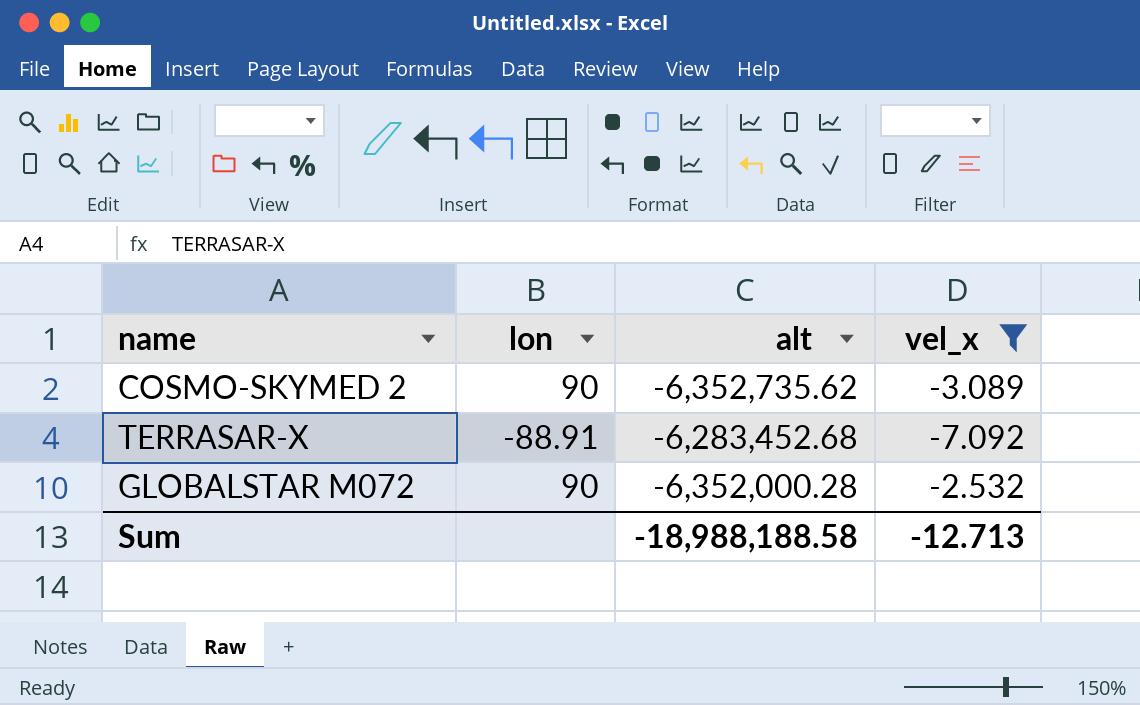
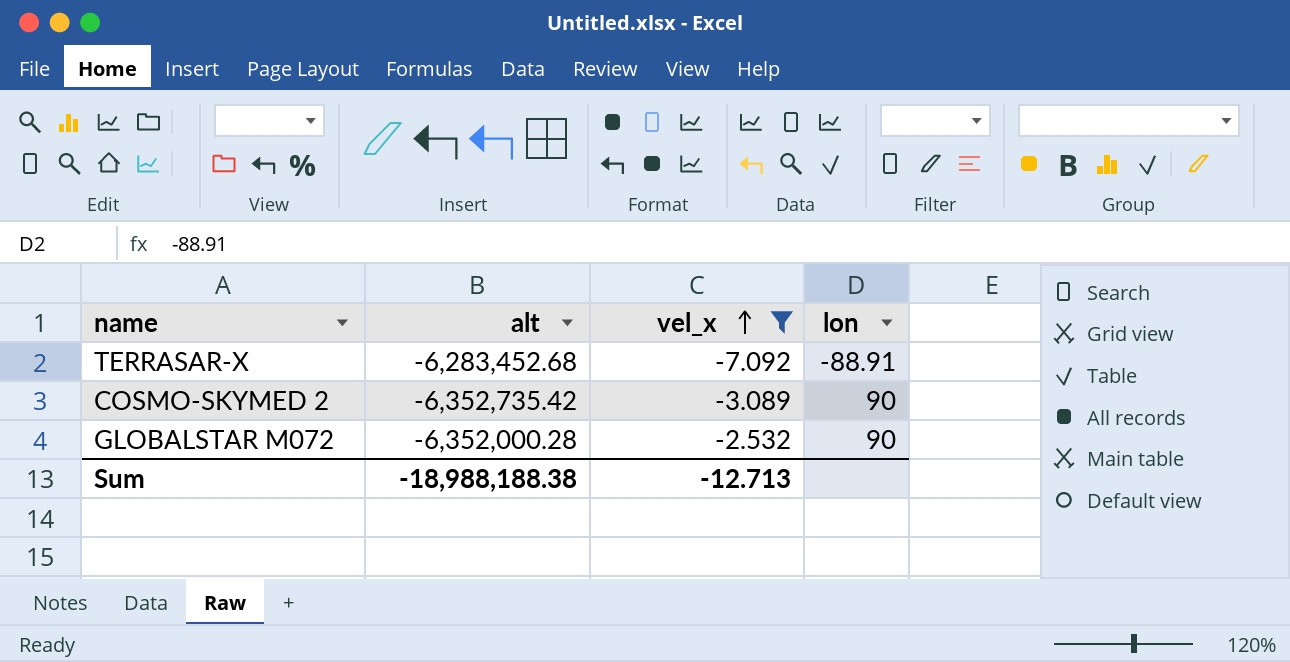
row order: none -> vel_x ascending
column lon | position: 2 -> 4
COSMO-SKYMED 2 | alt: -6,352,735.62 -> -6,352,735.42
Sum | alt: -18,988,188.58 -> -18,988,188.38

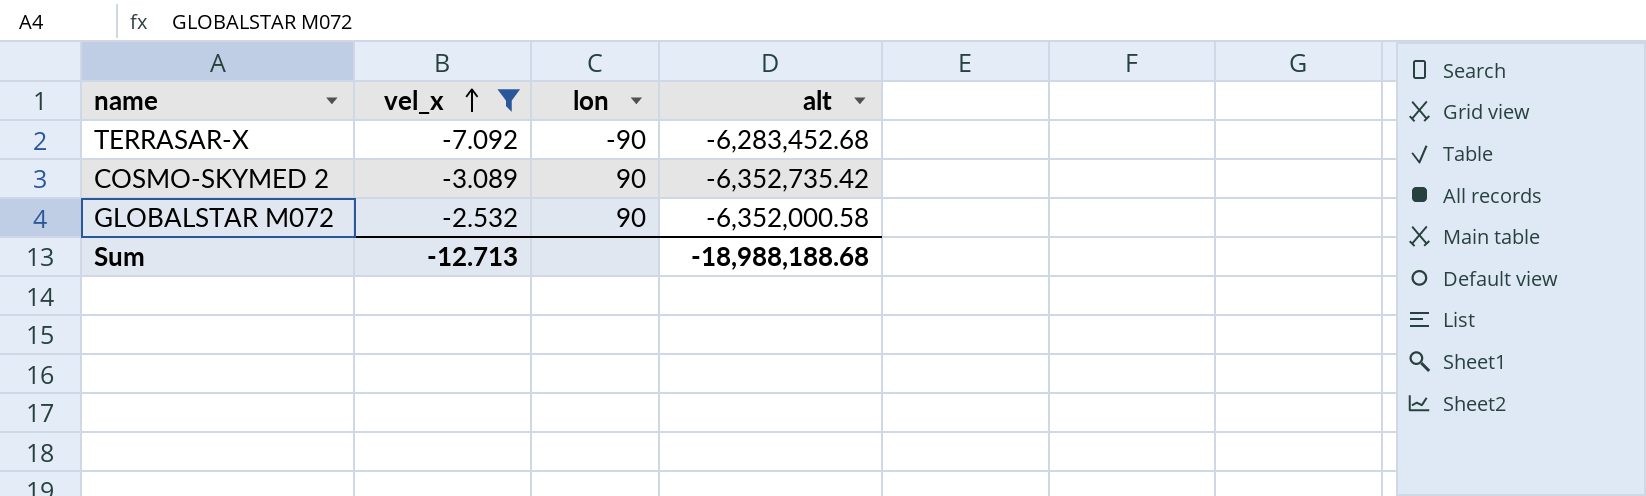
column alt | position: 2 -> 4
TERRASAR-X | lon: -88.91 -> -90
GLOBALSTAR M072 | alt: -6,352,000.28 -> -6,352,000.58
Sum | alt: -18,988,188.38 -> -18,988,188.68

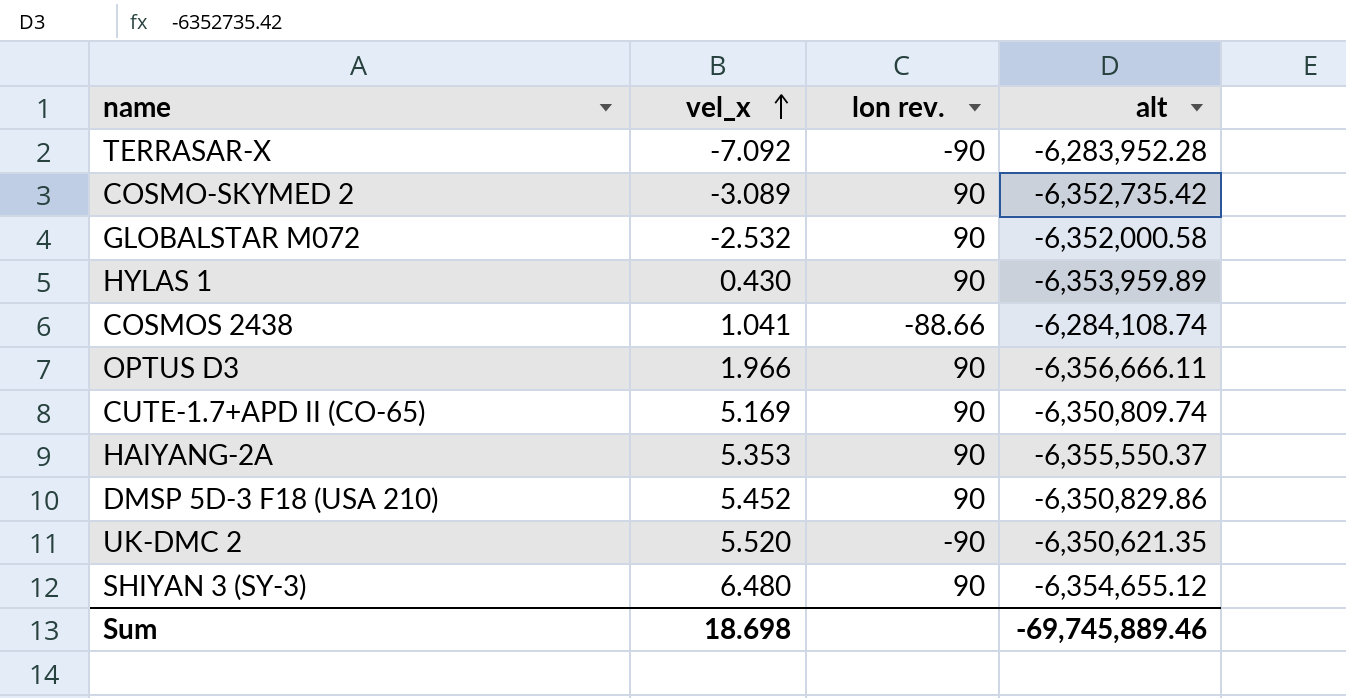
filter: vel_x <= -2.532 -> none
column name: lon -> lon rev.
TERRASAR-X | alt: -6,283,452.68 -> -6,283,952.28
Sum | vel_x: -12.713 -> 18.698
Sum | alt: -18,988,188.68 -> -69,745,889.46

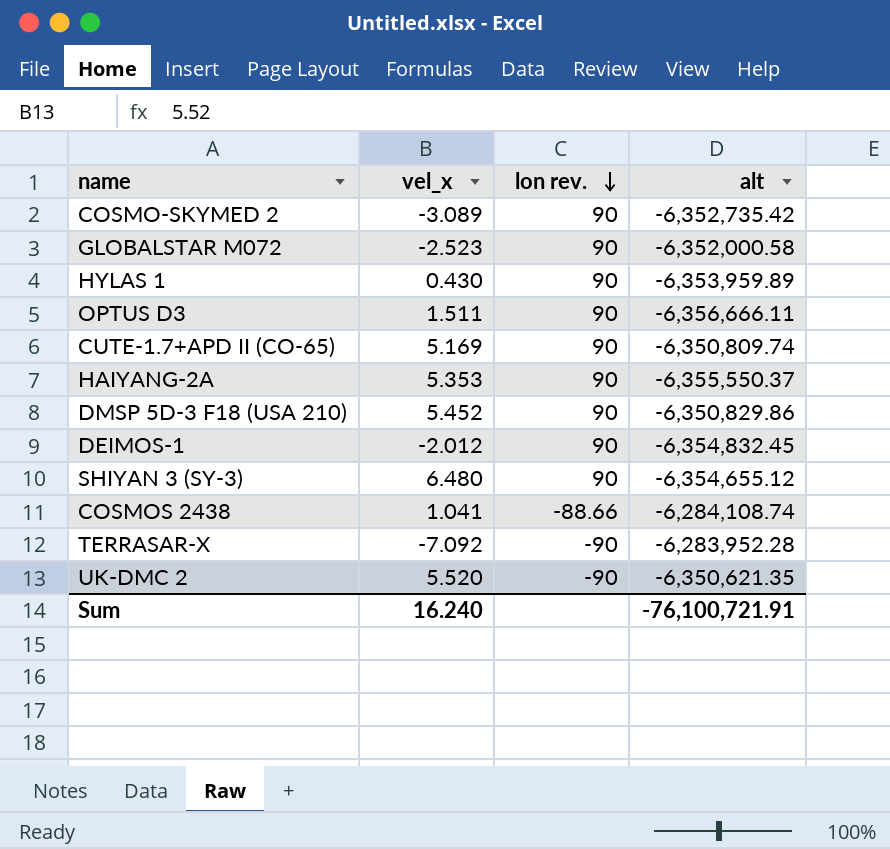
row order: vel_x ascending -> lon rev. descending
GLOBALSTAR M072 | vel_x: -2.532 -> -2.523
OPTUS D3 | vel_x: 1.966 -> 1.511
row DEIMOS-1: none -> -2.012 | 90 | -6,354,832.45
Sum | vel_x: 18.698 -> 16.240
Sum | alt: -69,745,889.46 -> -76,100,721.91

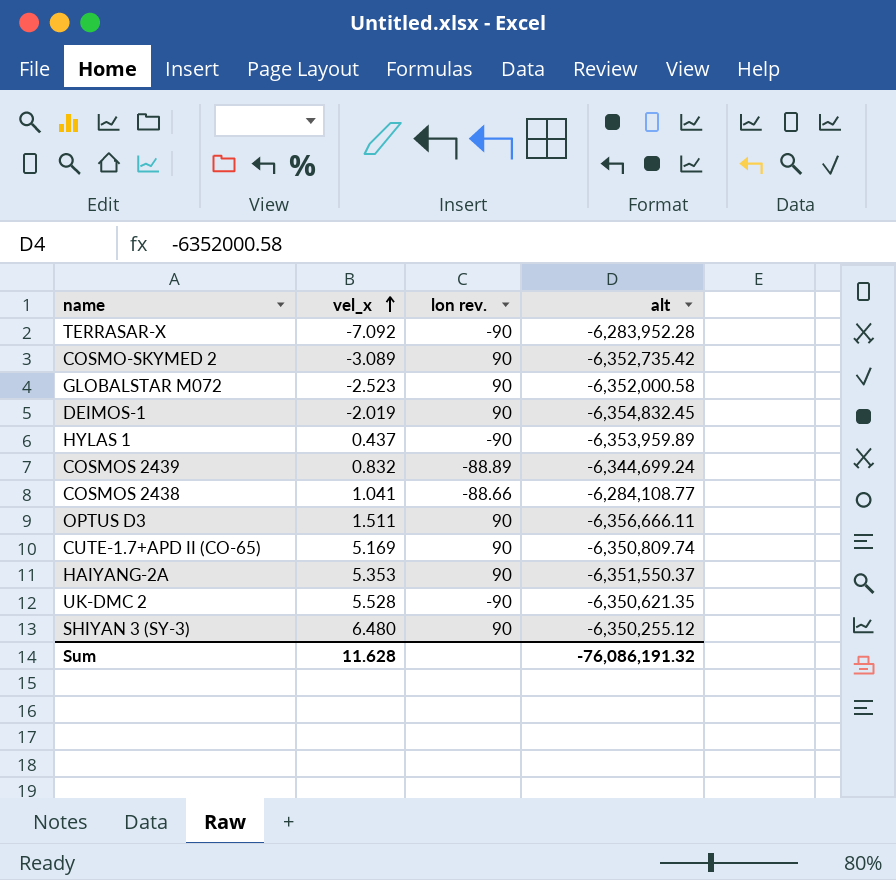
row order: lon rev. descending -> vel_x ascending
row DMSP 5D-3 F18 (USA 210): 5.452 | 90 | -6,350,829.86 -> none
DEIMOS-1 | vel_x: -2.012 -> -2.019
HYLAS 1 | vel_x: 0.430 -> 0.437
HYLAS 1 | lon rev.: 90 -> -90
row COSMOS 2439: none -> 0.832 | -88.89 | -6,344,699.24
COSMOS 2438 | alt: -6,284,108.74 -> -6,284,108.77
HAIYANG-2A | alt: -6,355,550.37 -> -6,351,550.37
UK-DMC 2 | vel_x: 5.520 -> 5.528
SHIYAN 3 (SY-3) | alt: -6,354,655.12 -> -6,350,255.12
Sum | vel_x: 16.240 -> 11.628
Sum | alt: -76,100,721.91 -> -76,086,191.32

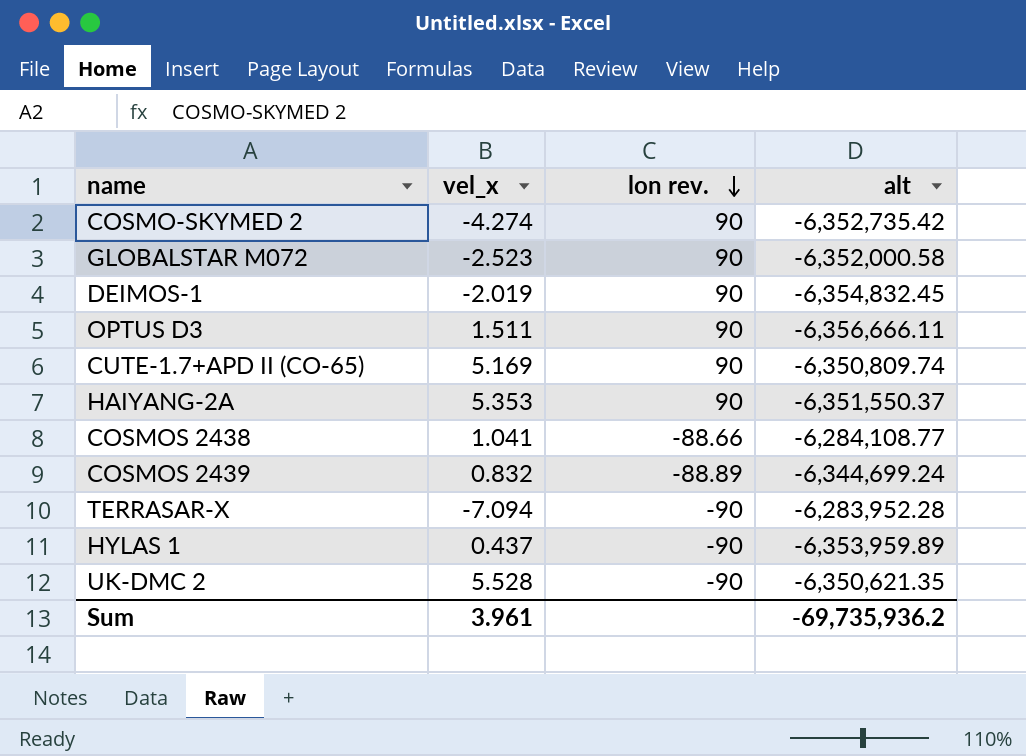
row order: vel_x ascending -> lon rev. descending
row SHIYAN 3 (SY-3): 6.480 | 90 | -6,350,255.12 -> none
COSMO-SKYMED 2 | vel_x: -3.089 -> -4.274
TERRASAR-X | vel_x: -7.092 -> -7.094
Sum | vel_x: 11.628 -> 3.961
Sum | alt: -76,086,191.32 -> -69,735,936.2

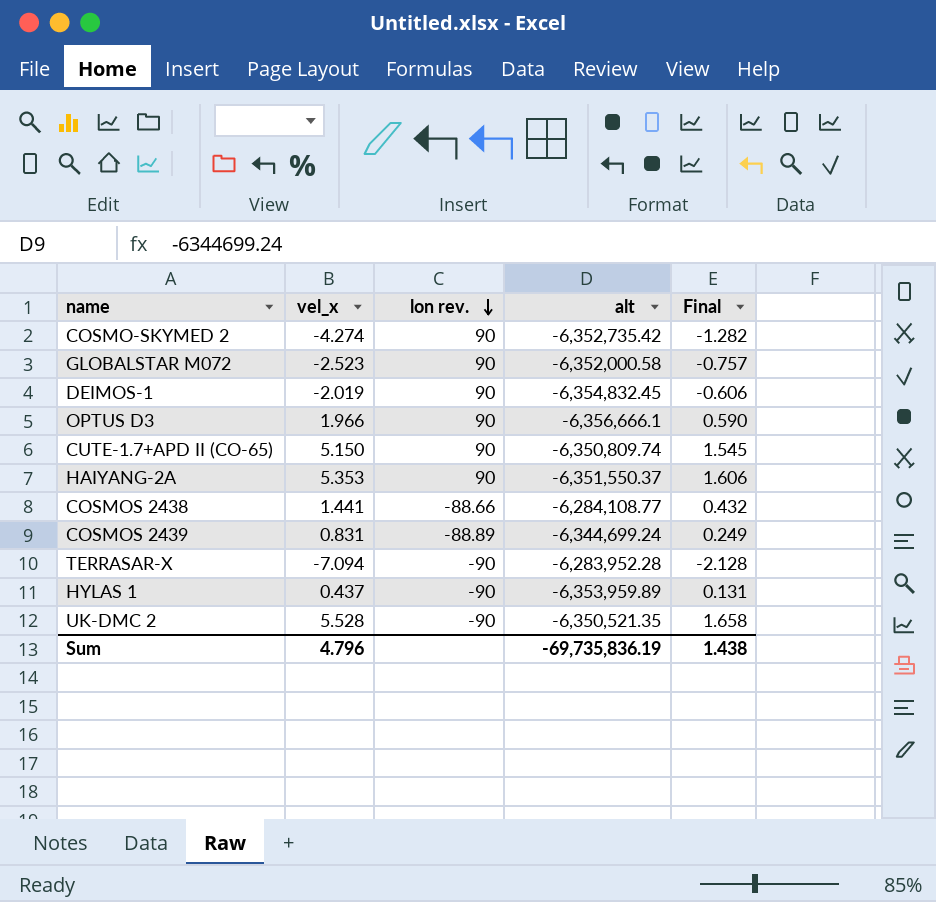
column Final | formula: none -> [vel_x] * 0.3
OPTUS D3 | vel_x: 1.511 -> 1.966
OPTUS D3 | alt: -6,356,666.11 -> -6,356,666.1
CUTE-1.7+APD II (CO-65) | vel_x: 5.169 -> 5.150
COSMOS 2438 | vel_x: 1.041 -> 1.441
COSMOS 2439 | vel_x: 0.832 -> 0.831
UK-DMC 2 | alt: -6,350,621.35 -> -6,350,521.35
Sum | vel_x: 3.961 -> 4.796
Sum | alt: -69,735,936.2 -> -69,735,836.19

